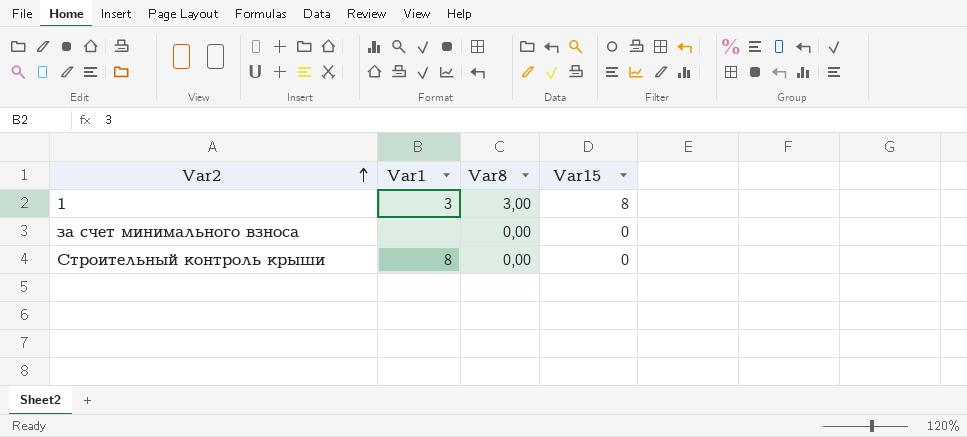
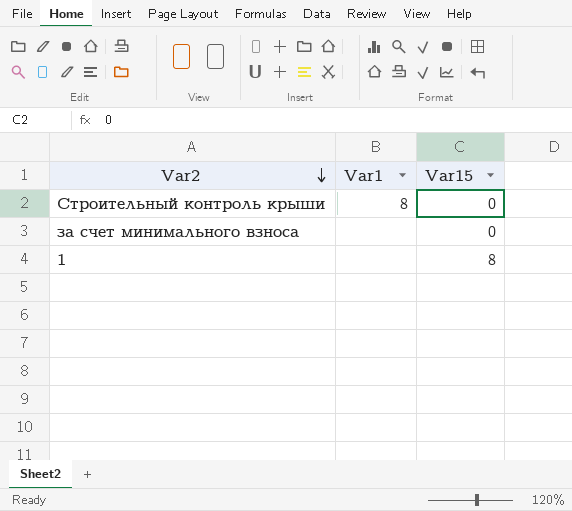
row order: Var2 ascending -> Var2 descending
column Var8 | position: 3 -> none
1 | Var1: 3 -> none

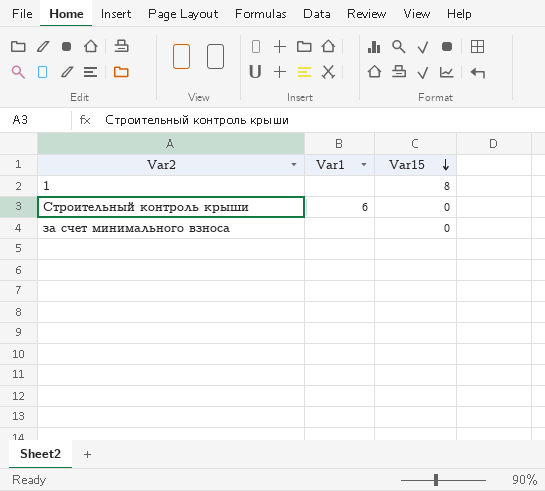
row order: Var2 descending -> Var15 descending
Строительный контроль крыши | Var1: 8 -> 6

